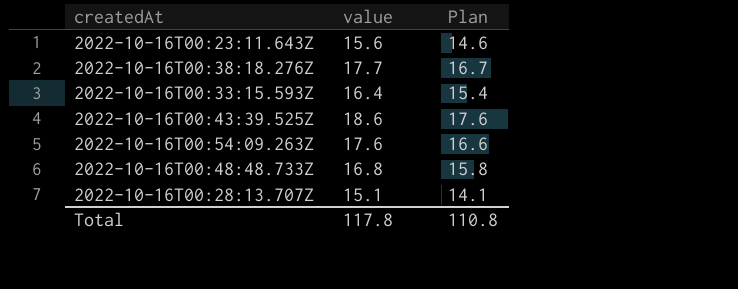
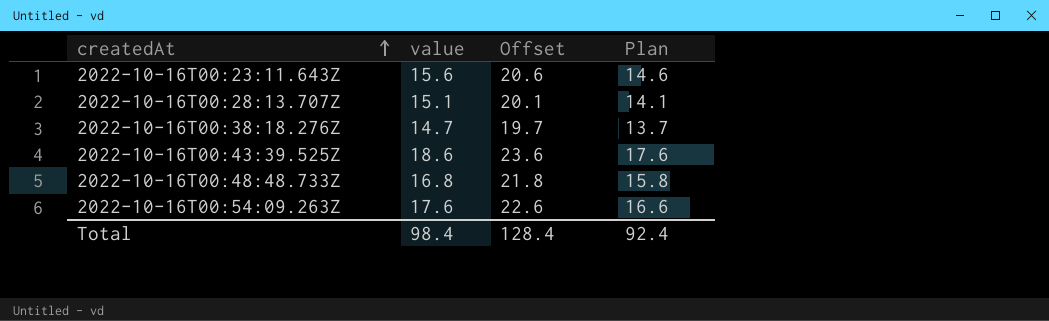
row order: none -> createdAt ascending
column Offset | formula: none -> [value] + 5
row 2022-10-16T00:33:15.593Z: 16.4 | 15.4 -> none
2022-10-16T00:38:18.276Z | value: 17.7 -> 14.7
2022-10-16T00:38:18.276Z | Plan: 16.7 -> 13.7
Total | value: 117.8 -> 98.4
Total | Plan: 110.8 -> 92.4

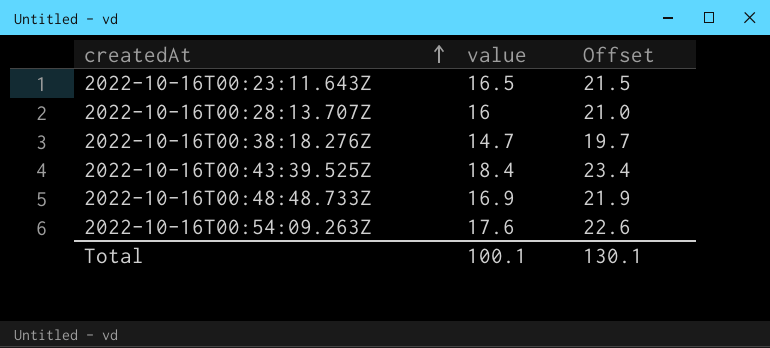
column Plan | formula: [value] - 1 -> none
2022-10-16T00:23:11.643Z | value: 15.6 -> 16.5
2022-10-16T00:23:11.643Z | Offset: 20.6 -> 21.5
2022-10-16T00:28:13.707Z | value: 15.1 -> 16
2022-10-16T00:28:13.707Z | Offset: 20.1 -> 21.0
2022-10-16T00:43:39.525Z | value: 18.6 -> 18.4
2022-10-16T00:43:39.525Z | Offset: 23.6 -> 23.4
2022-10-16T00:48:48.733Z | value: 16.8 -> 16.9
2022-10-16T00:48:48.733Z | Offset: 21.8 -> 21.9
Total | value: 98.4 -> 100.1
Total | Offset: 128.4 -> 130.1

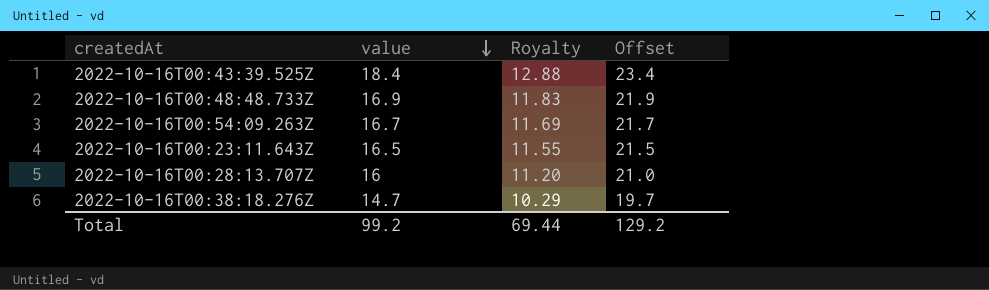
row order: createdAt ascending -> value descending
column Royalty | formula: none -> [value] * 0.7
2022-10-16T00:54:09.263Z | value: 17.6 -> 16.7
2022-10-16T00:54:09.263Z | Offset: 22.6 -> 21.7
Total | value: 100.1 -> 99.2
Total | Offset: 130.1 -> 129.2

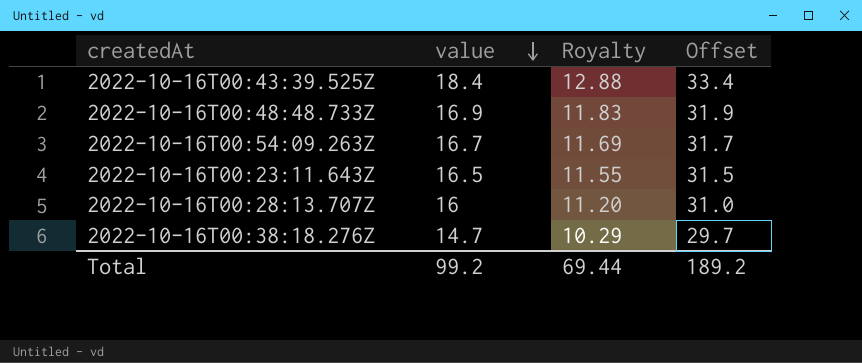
column Offset | formula: [value] + 5 -> [value] + 15
Total | Offset: 129.2 -> 189.2

